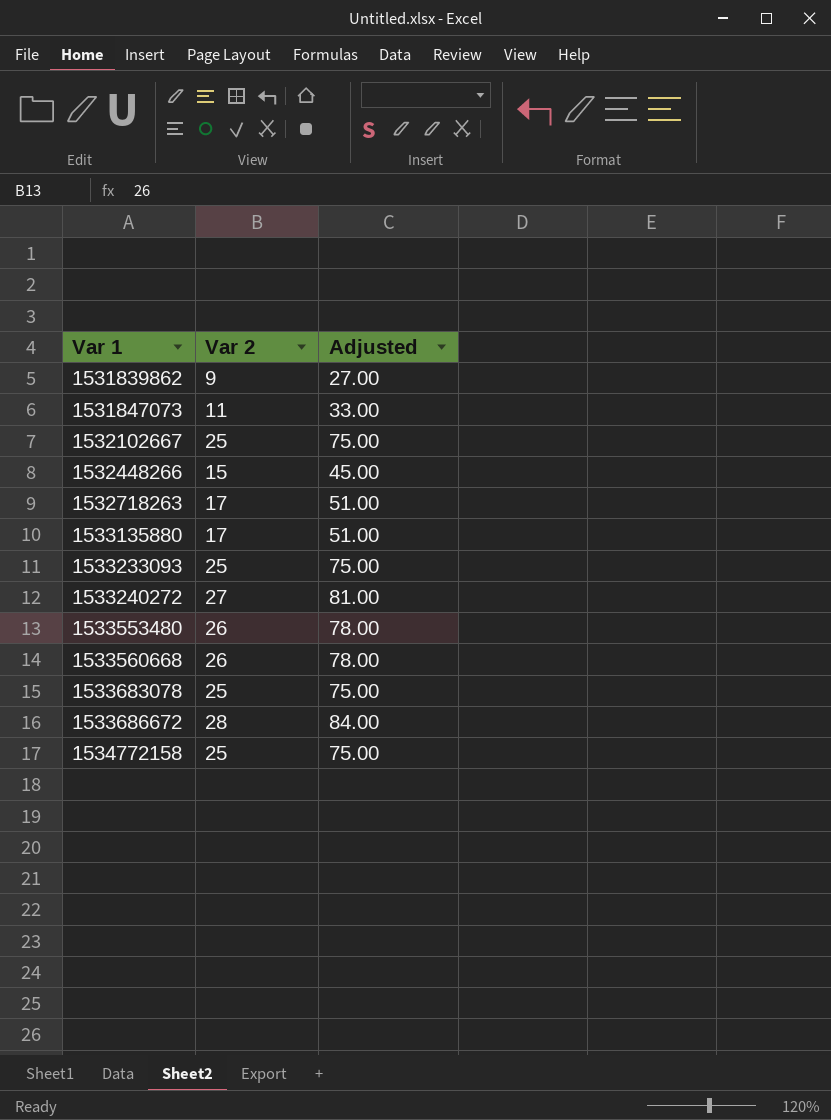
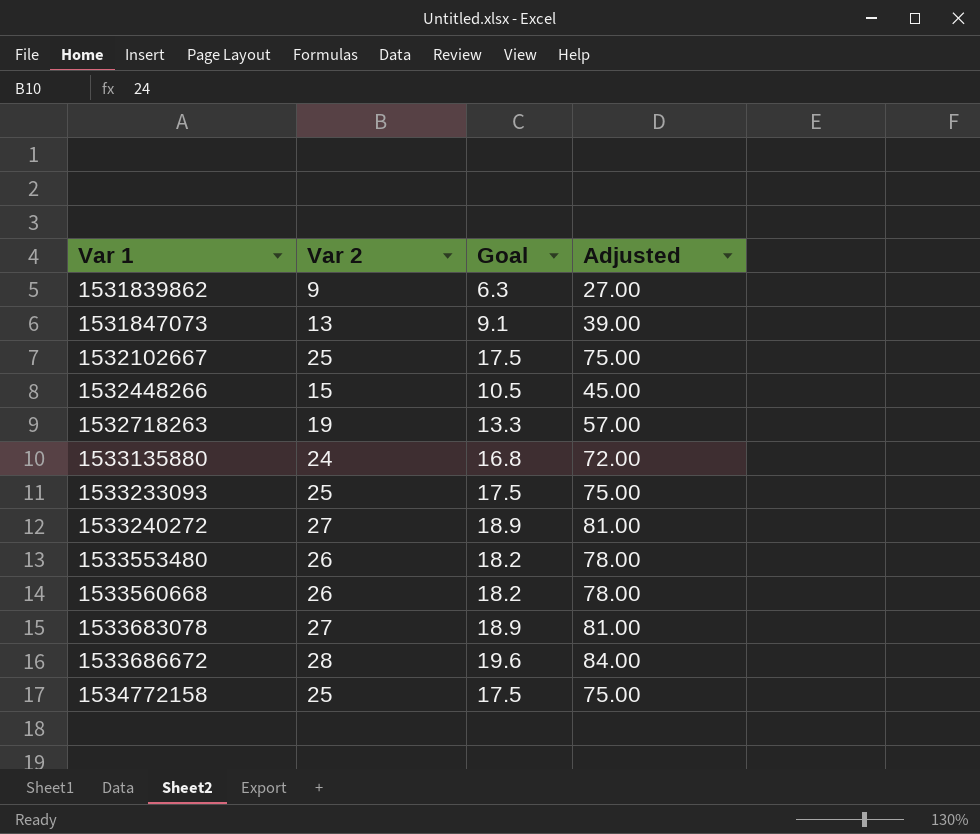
column Goal | formula: none -> [Var 2] * 0.7
1531847073 | Var 2: 11 -> 13
1531847073 | Adjusted: 33.00 -> 39.00
1532718263 | Var 2: 17 -> 19
1532718263 | Adjusted: 51.00 -> 57.00
1533135880 | Var 2: 17 -> 24
1533135880 | Adjusted: 51.00 -> 72.00
1533683078 | Var 2: 25 -> 27
1533683078 | Adjusted: 75.00 -> 81.00

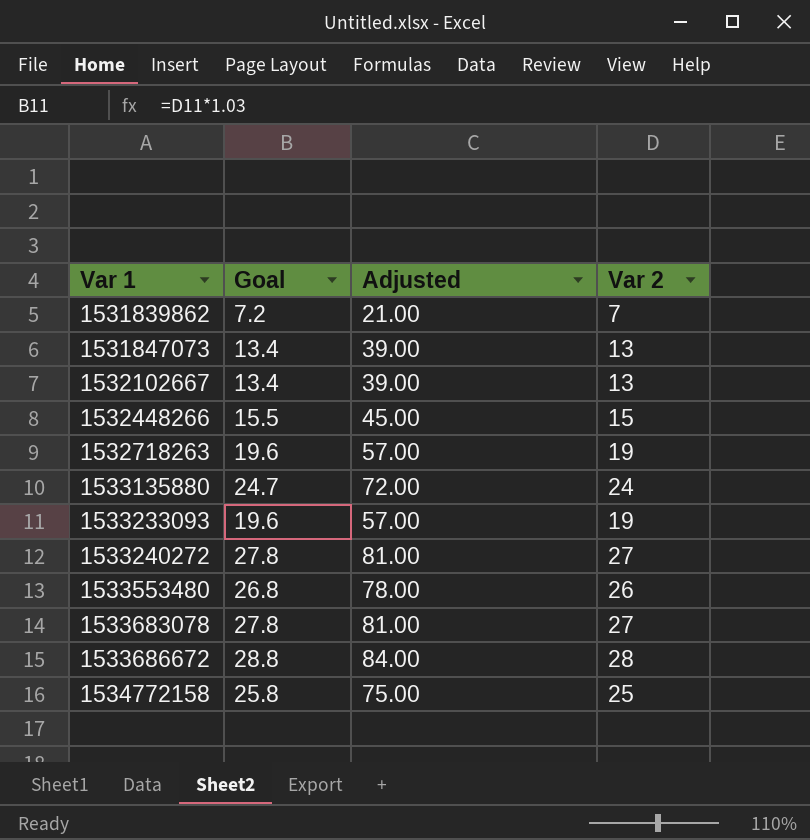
column Goal | formula: [Var 2] * 0.7 -> [Var 2] * 1.03
column Var 2 | position: 2 -> 4
row 1533560668: 26 | 18.2 | 78.00 -> none
1531839862 | Adjusted: 27.00 -> 21.00
1531839862 | Var 2: 9 -> 7
1532102667 | Adjusted: 75.00 -> 39.00
1532102667 | Var 2: 25 -> 13
1533233093 | Adjusted: 75.00 -> 57.00
1533233093 | Var 2: 25 -> 19

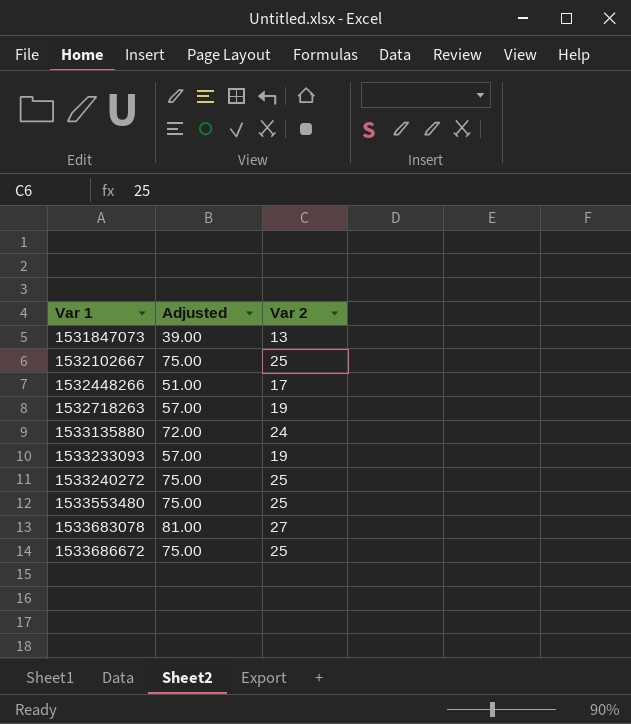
column Goal | formula: [Var 2] * 1.03 -> none
row 1531839862: 7.2 | 21.00 | 7 -> none
row 1534772158: 25.8 | 75.00 | 25 -> none
1532102667 | Adjusted: 39.00 -> 75.00
1532102667 | Var 2: 13 -> 25
1532448266 | Adjusted: 45.00 -> 51.00
1532448266 | Var 2: 15 -> 17
1533240272 | Adjusted: 81.00 -> 75.00
1533240272 | Var 2: 27 -> 25
1533553480 | Adjusted: 78.00 -> 75.00
1533553480 | Var 2: 26 -> 25
1533686672 | Adjusted: 84.00 -> 75.00
1533686672 | Var 2: 28 -> 25

